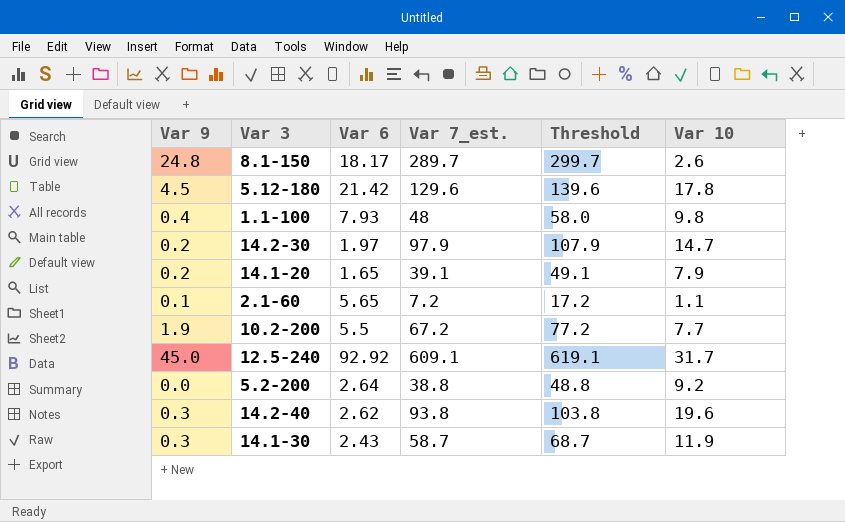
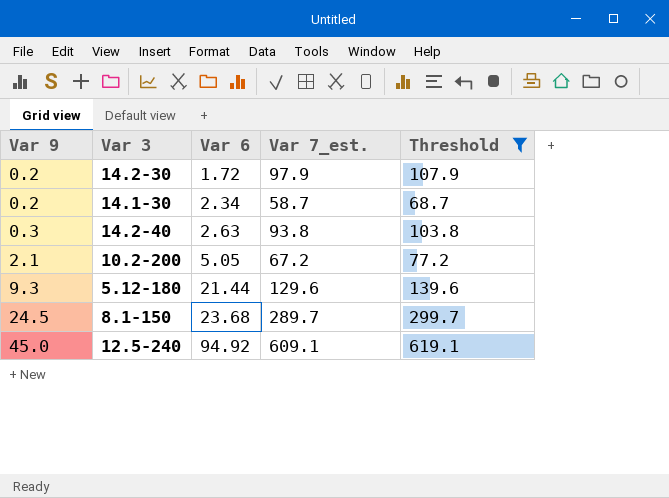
filter: none -> Threshold >= 68.7
row order: none -> Var 9 ascending
column Var 10 | position: 6 -> none
14.2-30 | Var 6: 1.97 -> 1.72
14.1-30 | Var 9: 0.3 -> 0.2
14.1-30 | Var 6: 2.43 -> 2.34
14.2-40 | Var 6: 2.62 -> 2.63
10.2-200 | Var 9: 1.9 -> 2.1
10.2-200 | Var 6: 5.5 -> 5.05
5.12-180 | Var 9: 4.5 -> 9.3
5.12-180 | Var 6: 21.42 -> 21.44
8.1-150 | Var 9: 24.8 -> 24.5
8.1-150 | Var 6: 18.17 -> 23.68
12.5-240 | Var 6: 92.92 -> 94.92

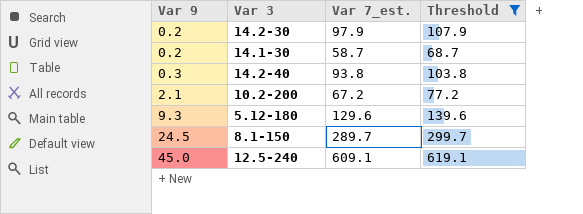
column Var 6 | position: 3 -> none

